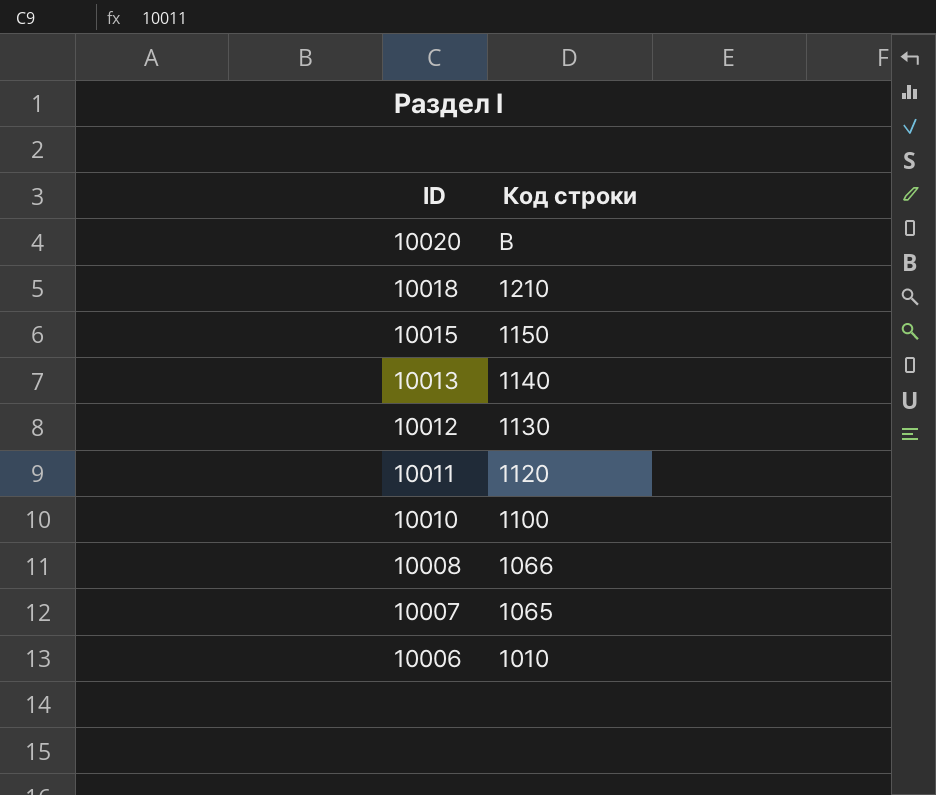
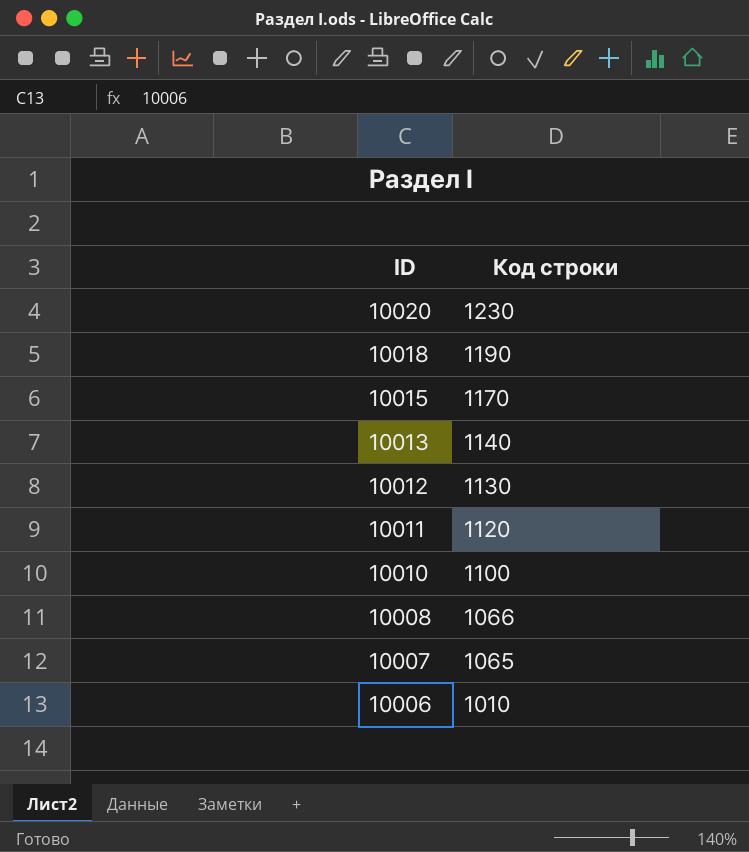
10020 | Код строки: В -> 1230
10018 | Код строки: 1210 -> 1190
10015 | Код строки: 1150 -> 1170

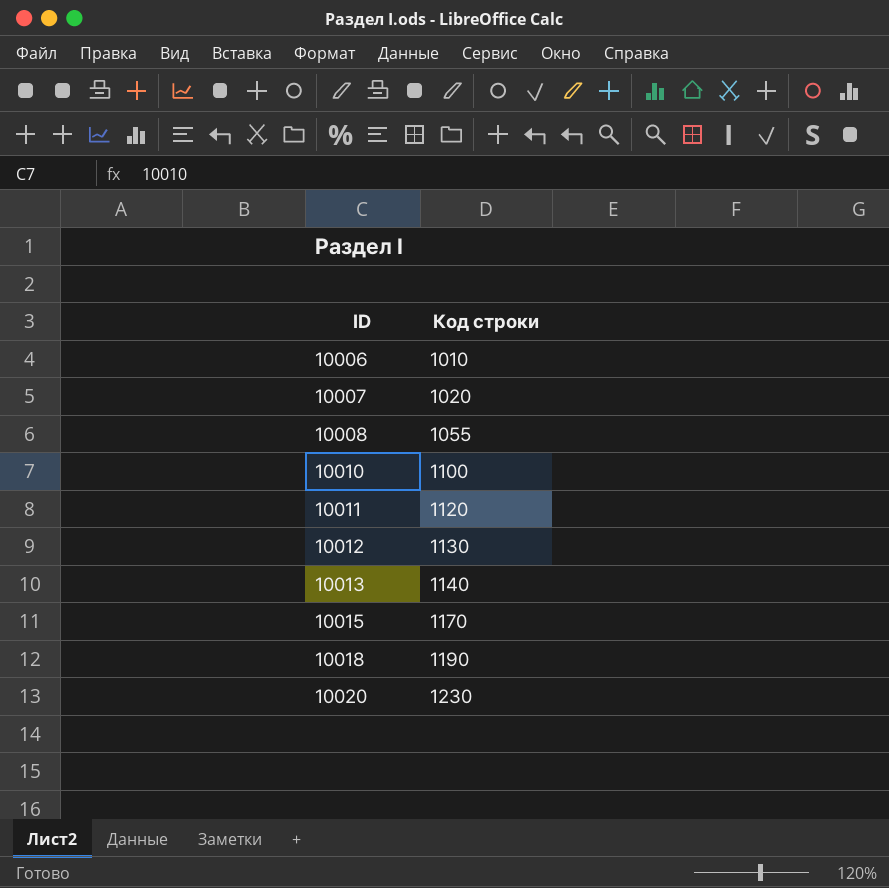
row order: ID descending -> ID ascending
10007 | Код строки: 1065 -> 1020
10008 | Код строки: 1066 -> 1055

